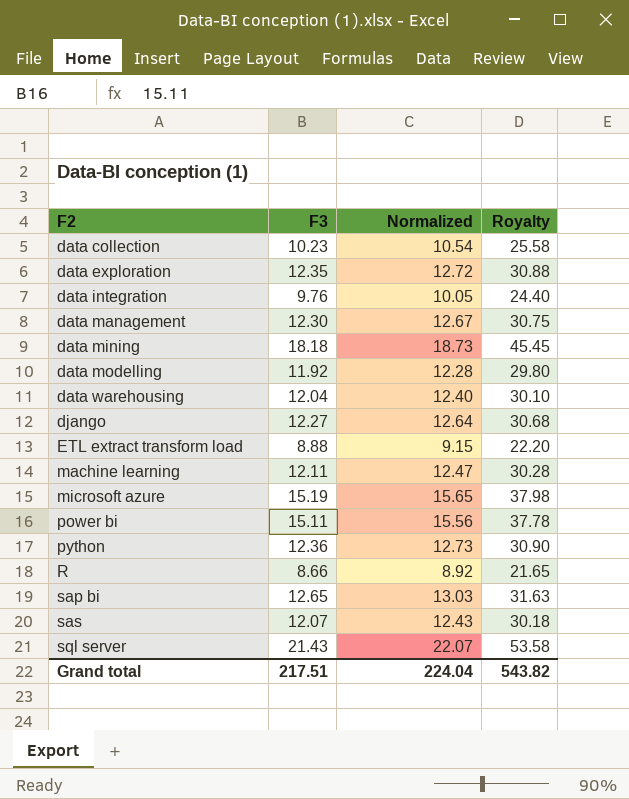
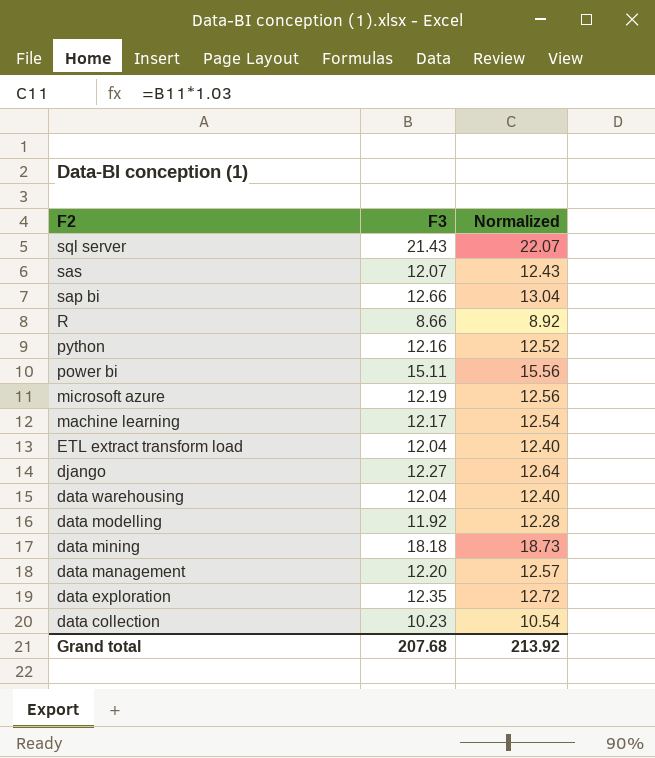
row order: F2 ascending -> F2 descending
column Royalty | formula: [F3] * 2.5 -> none
row data integration: 9.76 | 10.05 | 24.40 -> none
sap bi | F3: 12.65 -> 12.66
sap bi | Normalized: 13.03 -> 13.04
python | F3: 12.36 -> 12.16
python | Normalized: 12.73 -> 12.52
microsoft azure | F3: 15.19 -> 12.19
microsoft azure | Normalized: 15.65 -> 12.56
machine learning | F3: 12.11 -> 12.17
machine learning | Normalized: 12.47 -> 12.54
ETL extract transform load | F3: 8.88 -> 12.04
ETL extract transform load | Normalized: 9.15 -> 12.40
data management | F3: 12.30 -> 12.20
data management | Normalized: 12.67 -> 12.57
Grand total | F3: 217.51 -> 207.68
Grand total | Normalized: 224.04 -> 213.92

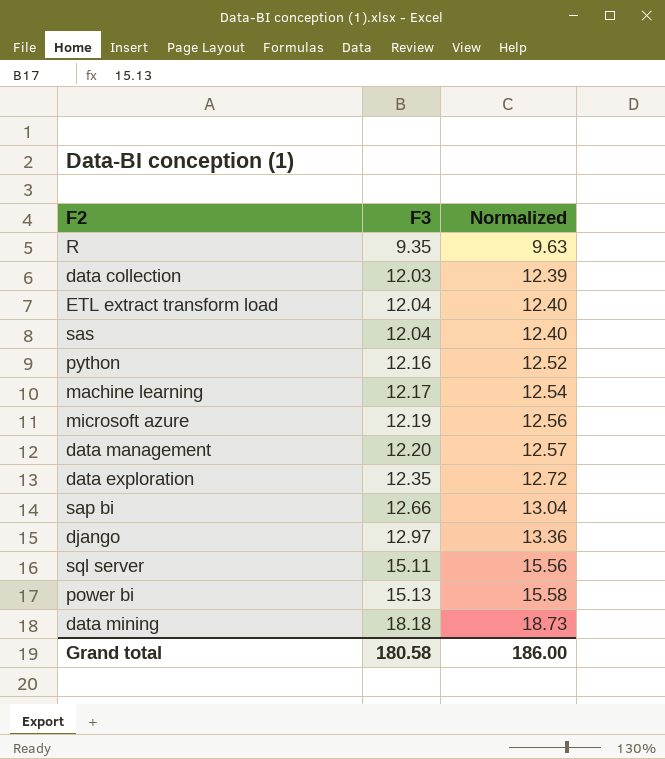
row order: F2 descending -> F3 ascending
row data warehousing: 12.04 | 12.40 -> none
row data modelling: 11.92 | 12.28 -> none
R | F3: 8.66 -> 9.35
R | Normalized: 8.92 -> 9.63
data collection | F3: 10.23 -> 12.03
data collection | Normalized: 10.54 -> 12.39
sas | F3: 12.07 -> 12.04
sas | Normalized: 12.43 -> 12.40
django | F3: 12.27 -> 12.97
django | Normalized: 12.64 -> 13.36
sql server | F3: 21.43 -> 15.11
sql server | Normalized: 22.07 -> 15.56
power bi | F3: 15.11 -> 15.13
power bi | Normalized: 15.56 -> 15.58
Grand total | F3: 207.68 -> 180.58
Grand total | Normalized: 213.92 -> 186.00

